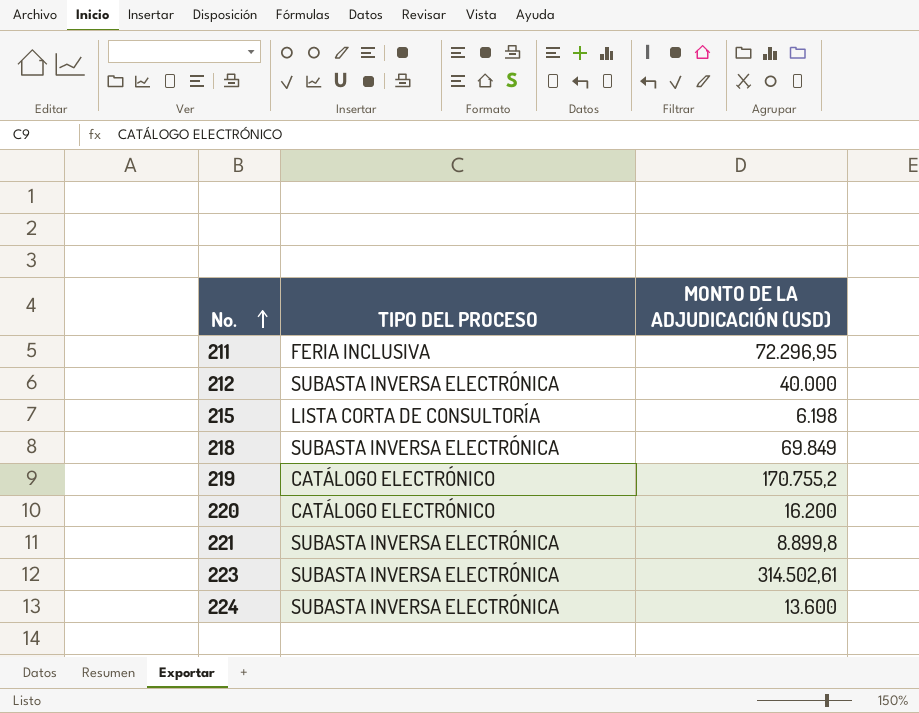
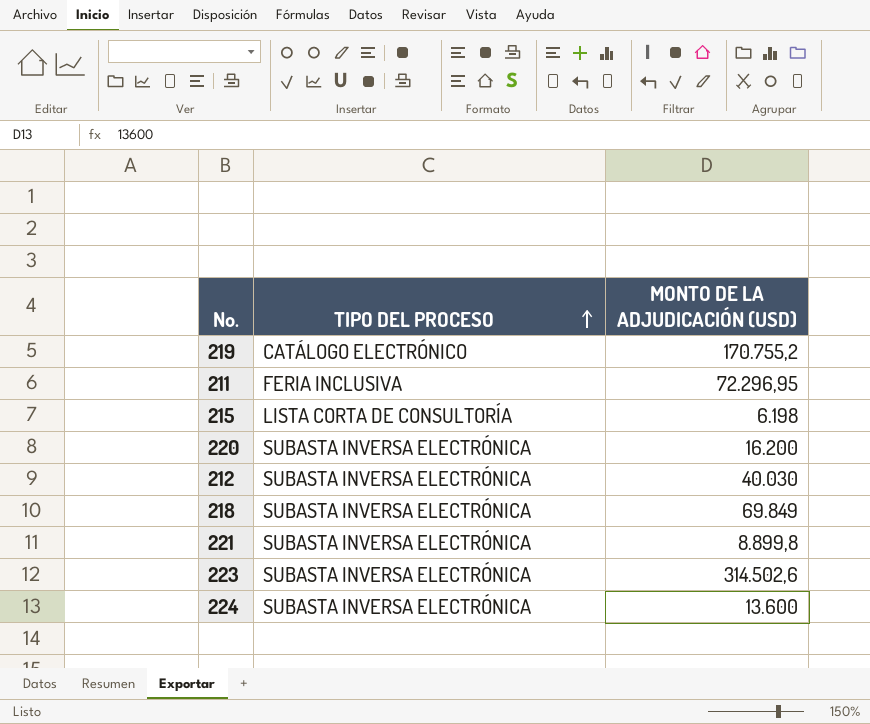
row order: No. ascending -> TIPO DEL PROCESO ascending
220 | TIPO DEL PROCESO: CATÁLOGO ELECTRÓNICO -> SUBASTA INVERSA ELECTRÓNICA
212 | MONTO DE LA ADJUDICACIÓN (USD): 40.000 -> 40.030
223 | MONTO DE LA ADJUDICACIÓN (USD): 314.502,61 -> 314.502,6

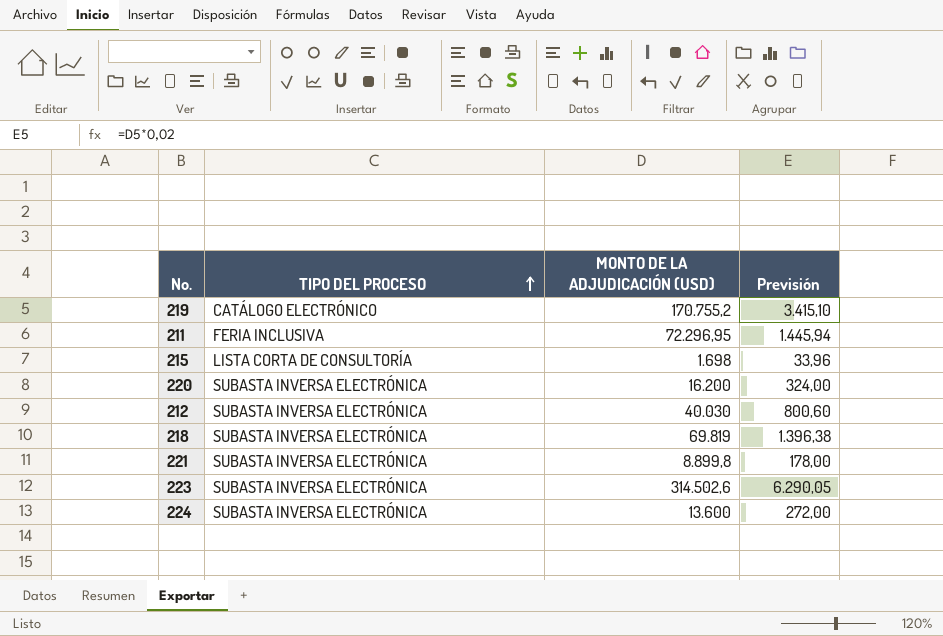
column Previsión | formula: none -> [MONTO DE LA ADJUDICACIÓN (USD)] * 0,02
215 | MONTO DE LA ADJUDICACIÓN (USD): 6.198 -> 1.698
218 | MONTO DE LA ADJUDICACIÓN (USD): 69.849 -> 69.819

